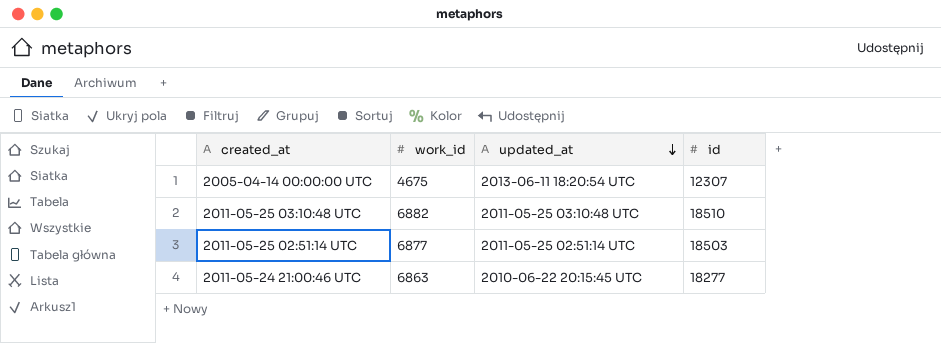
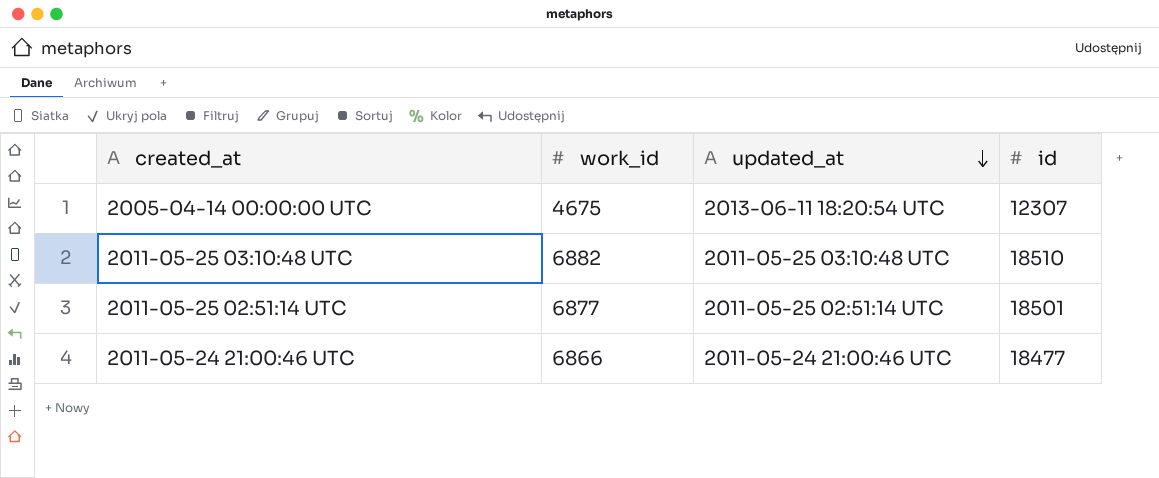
2011-05-25 02:51:14 UTC | id: 18503 -> 18501
2011-05-24 21:00:46 UTC | work_id: 6863 -> 6866
2011-05-24 21:00:46 UTC | updated_at: 2010-06-22 20:15:45 UTC -> 2011-05-24 21:00:46 UTC
2011-05-24 21:00:46 UTC | id: 18277 -> 18477

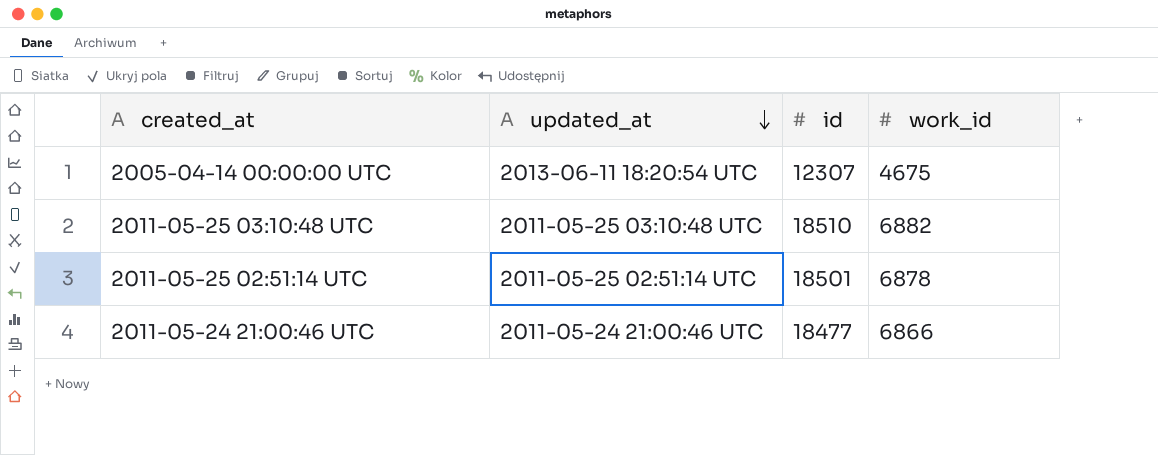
column work_id | position: 2 -> 4
2011-05-25 02:51:14 UTC | work_id: 6877 -> 6878

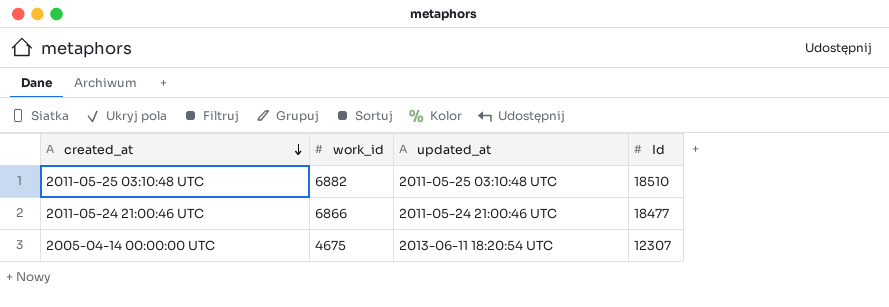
row order: updated_at descending -> created_at descending
column work_id | position: 4 -> 2
column name: id -> Id
row 2011-05-25 02:51:14 UTC: 2011-05-25 02:51:14 UTC | 18501 | 6878 -> none

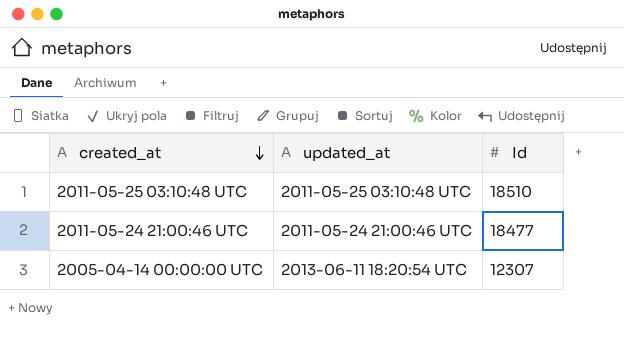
column work_id | position: 2 -> none

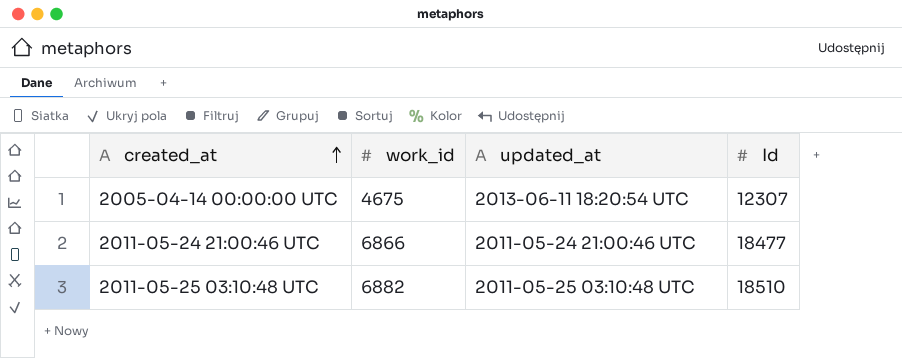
row order: created_at descending -> created_at ascending
column work_id | position: none -> 2

